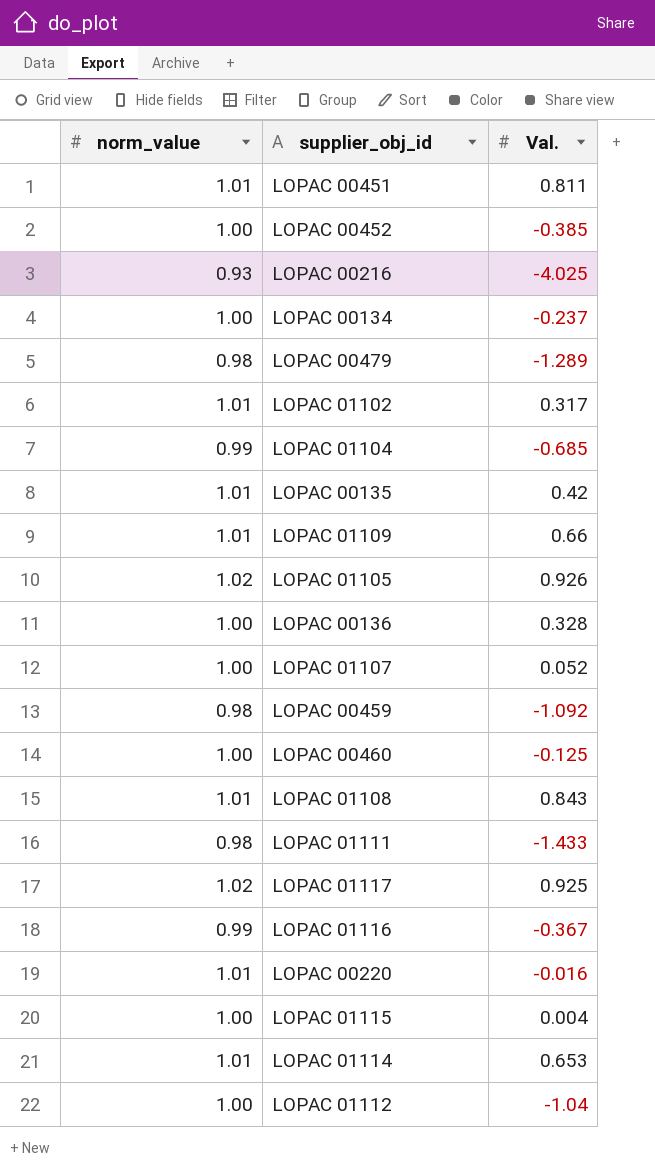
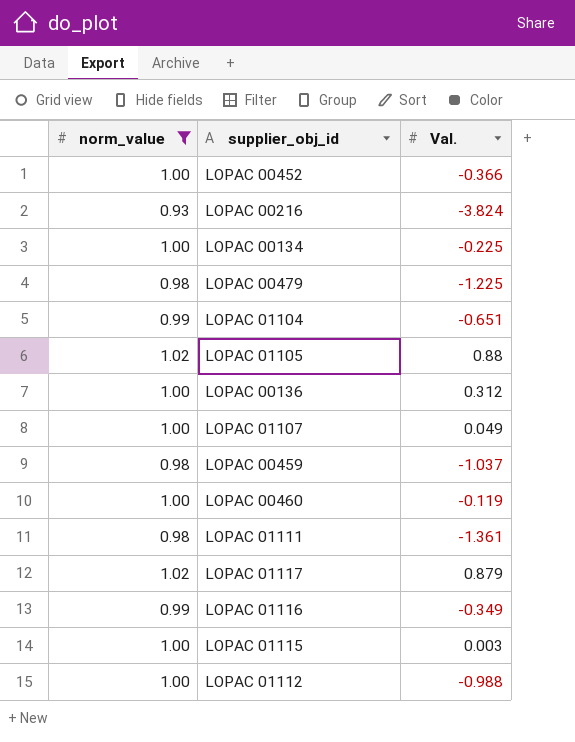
filter: none -> norm_value != 1.01
LOPAC 00452 | Val.: -0.385 -> -0.366
LOPAC 00216 | Val.: -4.025 -> -3.824
LOPAC 00134 | Val.: -0.237 -> -0.225
LOPAC 00479 | Val.: -1.289 -> -1.225
LOPAC 01104 | Val.: -0.685 -> -0.651
LOPAC 01105 | Val.: 0.926 -> 0.88
LOPAC 00136 | Val.: 0.328 -> 0.312
LOPAC 01107 | Val.: 0.052 -> 0.049
LOPAC 00459 | Val.: -1.092 -> -1.037
LOPAC 00460 | Val.: -0.125 -> -0.119
LOPAC 01111 | Val.: -1.433 -> -1.361
LOPAC 01117 | Val.: 0.925 -> 0.879
LOPAC 01116 | Val.: -0.367 -> -0.349
LOPAC 01115 | Val.: 0.004 -> 0.003
LOPAC 01112 | Val.: -1.04 -> -0.988

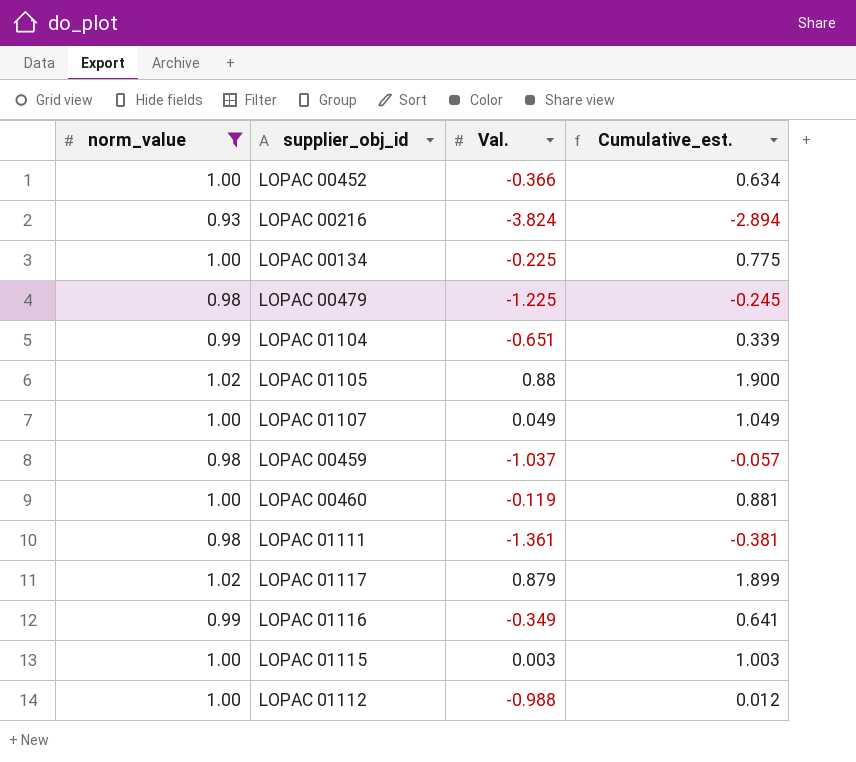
column Cumulative_est. | formula: none -> [norm_value] + [Val.]
row LOPAC 00136: 1.00 | 0.312 -> none

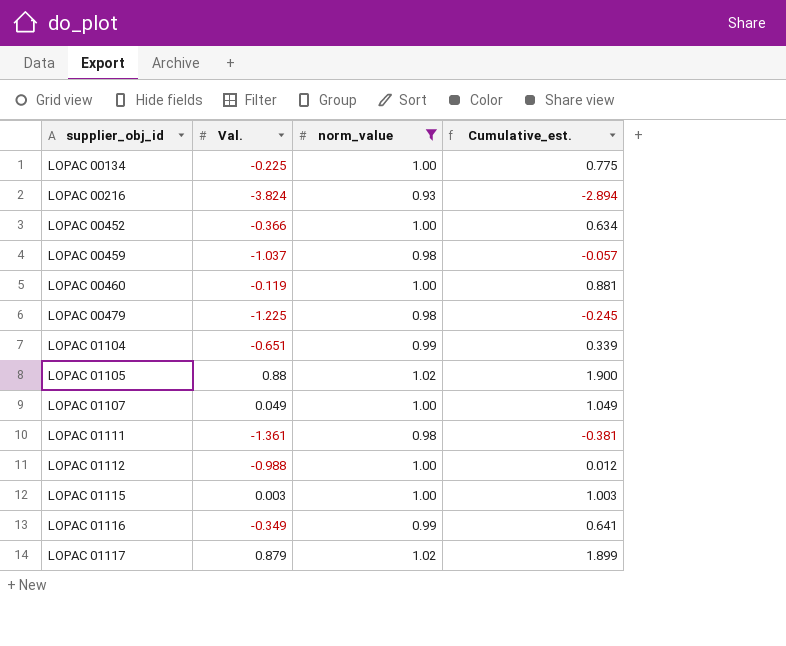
row order: none -> supplier_obj_id ascending
column norm_value | position: 1 -> 3

